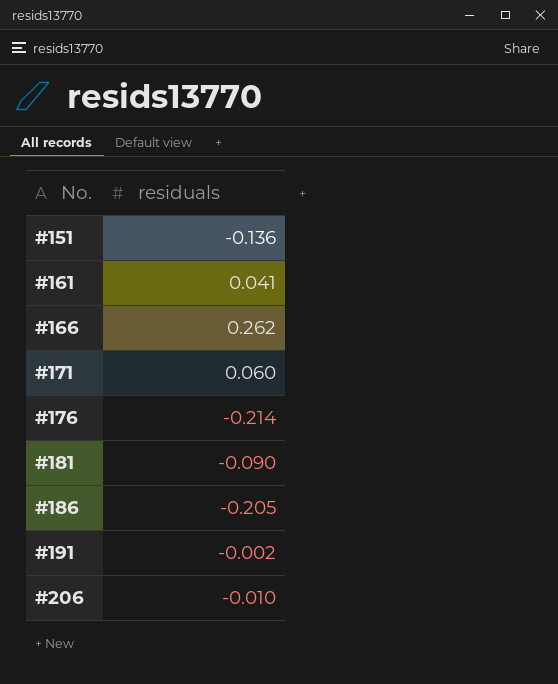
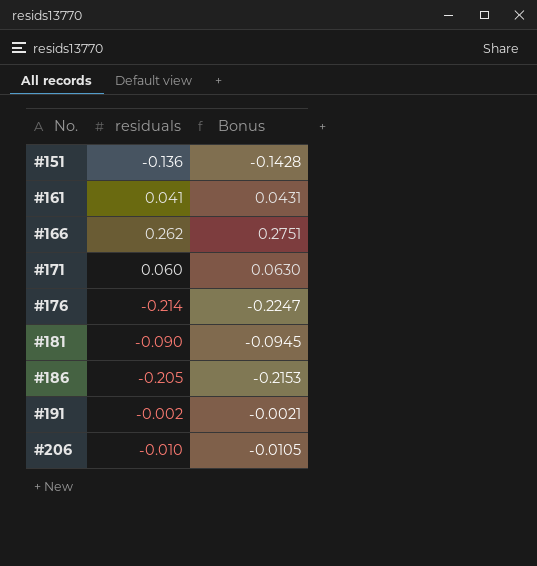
column Bonus | formula: none -> [residuals] * 1.05

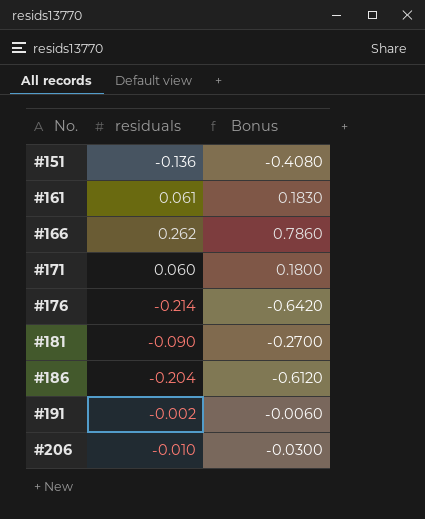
column Bonus | formula: [residuals] * 1.05 -> [residuals] * 3
#161 | residuals: 0.041 -> 0.061
#186 | residuals: -0.205 -> -0.204

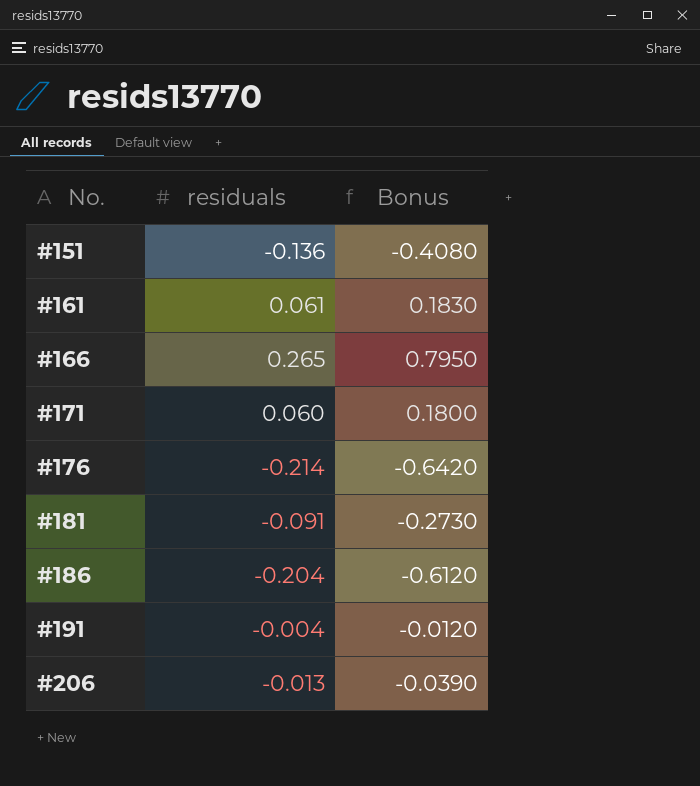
#166 | residuals: 0.262 -> 0.265
#166 | Bonus: 0.7860 -> 0.7950
#181 | residuals: -0.090 -> -0.091
#181 | Bonus: -0.2700 -> -0.2730
#191 | residuals: -0.002 -> -0.004
#191 | Bonus: -0.0060 -> -0.0120
#206 | residuals: -0.010 -> -0.013
#206 | Bonus: -0.0300 -> -0.0390

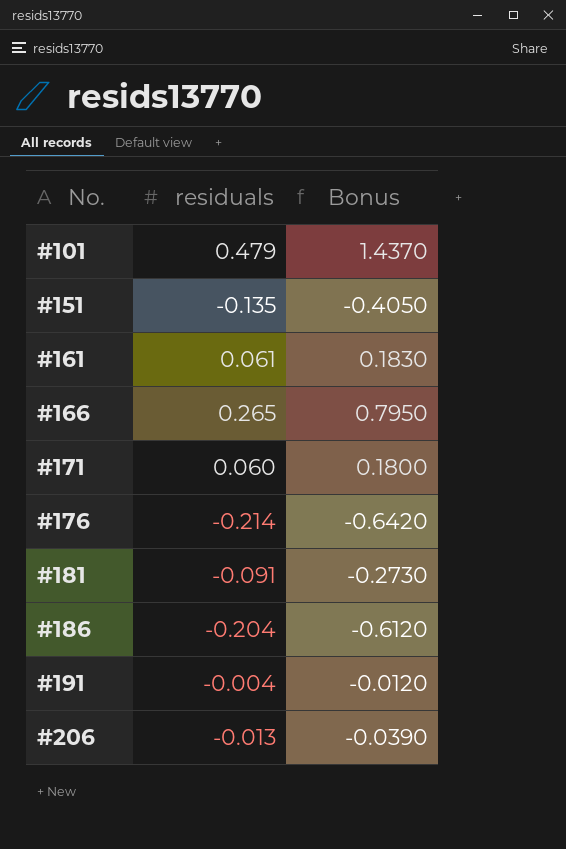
row #101: none -> 0.479 | 1.4370
#151 | residuals: -0.136 -> -0.135
#151 | Bonus: -0.4080 -> -0.4050

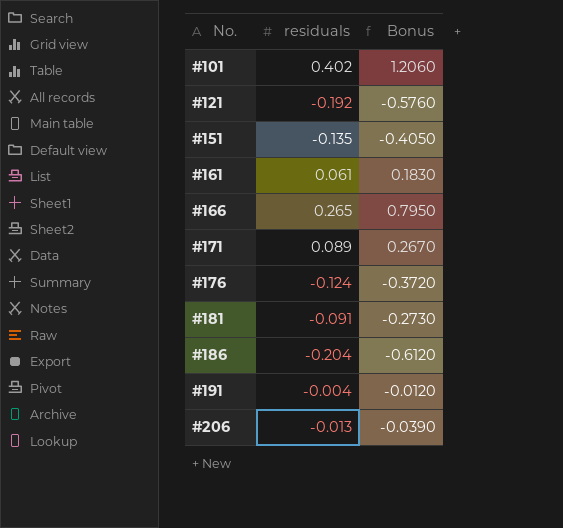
#101 | residuals: 0.479 -> 0.402
#101 | Bonus: 1.4370 -> 1.2060
row #121: none -> -0.192 | -0.5760
#171 | residuals: 0.060 -> 0.089
#171 | Bonus: 0.1800 -> 0.2670
#176 | residuals: -0.214 -> -0.124
#176 | Bonus: -0.6420 -> -0.3720

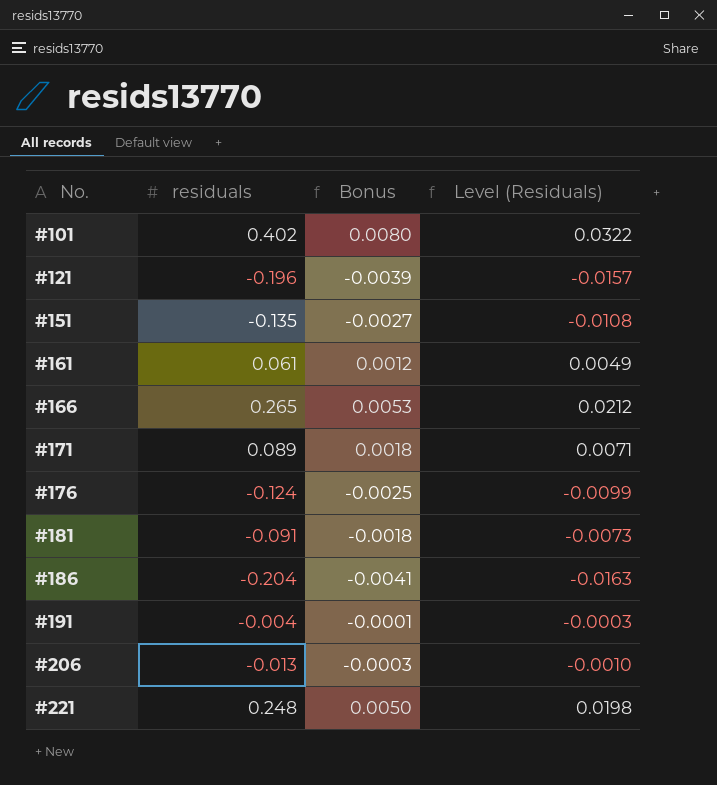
column Bonus | formula: [residuals] * 3 -> [residuals] * 0.02
column Level (Residuals) | formula: none -> [residuals] * 0.08
#121 | residuals: -0.192 -> -0.196
row #221: none -> 0.248 | 0.0050 | 0.0198

